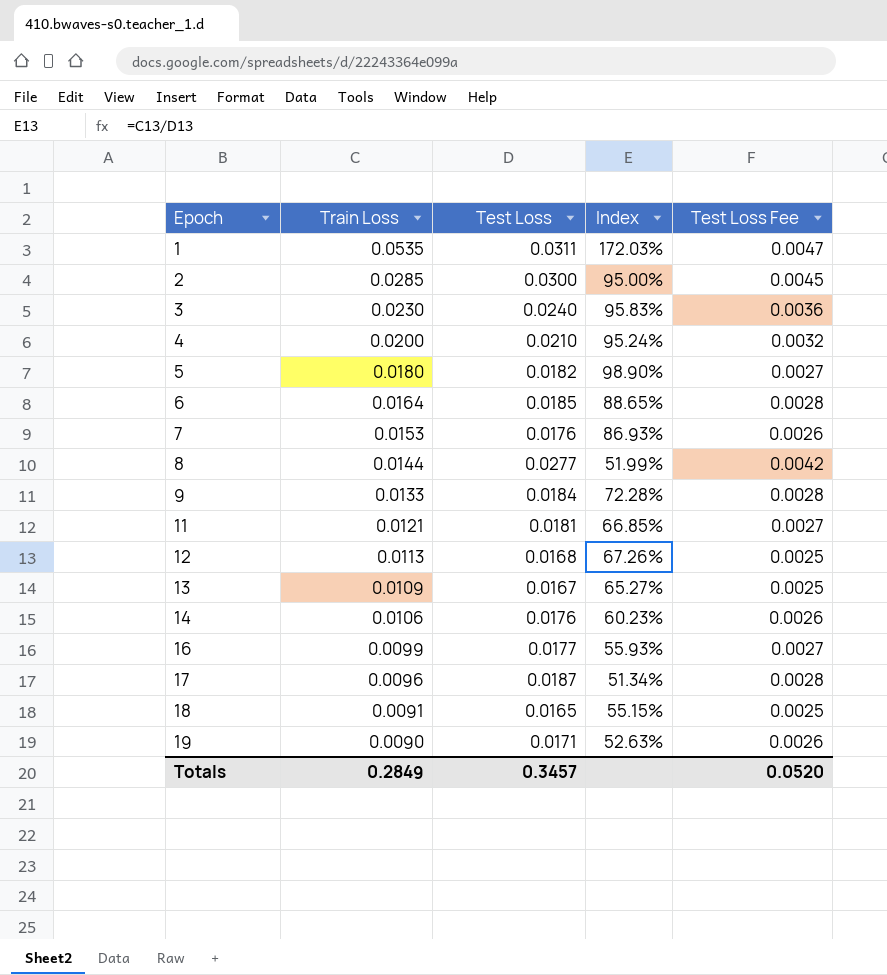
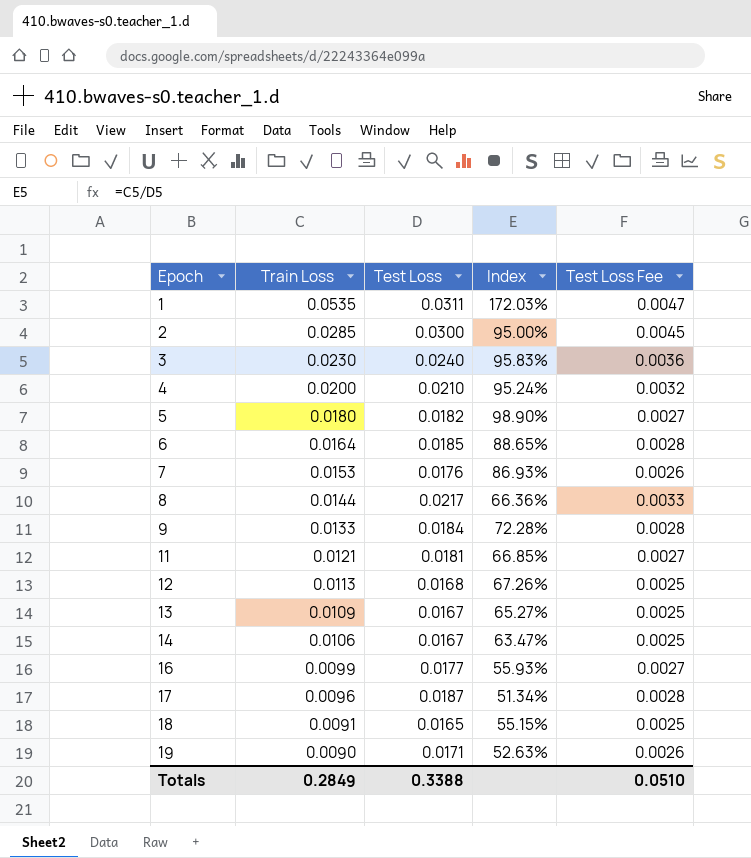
8 | Test Loss: 0.0277 -> 0.0217
8 | Index: 51.99% -> 66.36%
8 | Test Loss Fee: 0.0042 -> 0.0033
14 | Test Loss: 0.0176 -> 0.0167
14 | Index: 60.23% -> 63.47%
14 | Test Loss Fee: 0.0026 -> 0.0025
Totals | Test Loss: 0.3457 -> 0.3388
Totals | Test Loss Fee: 0.0520 -> 0.0510

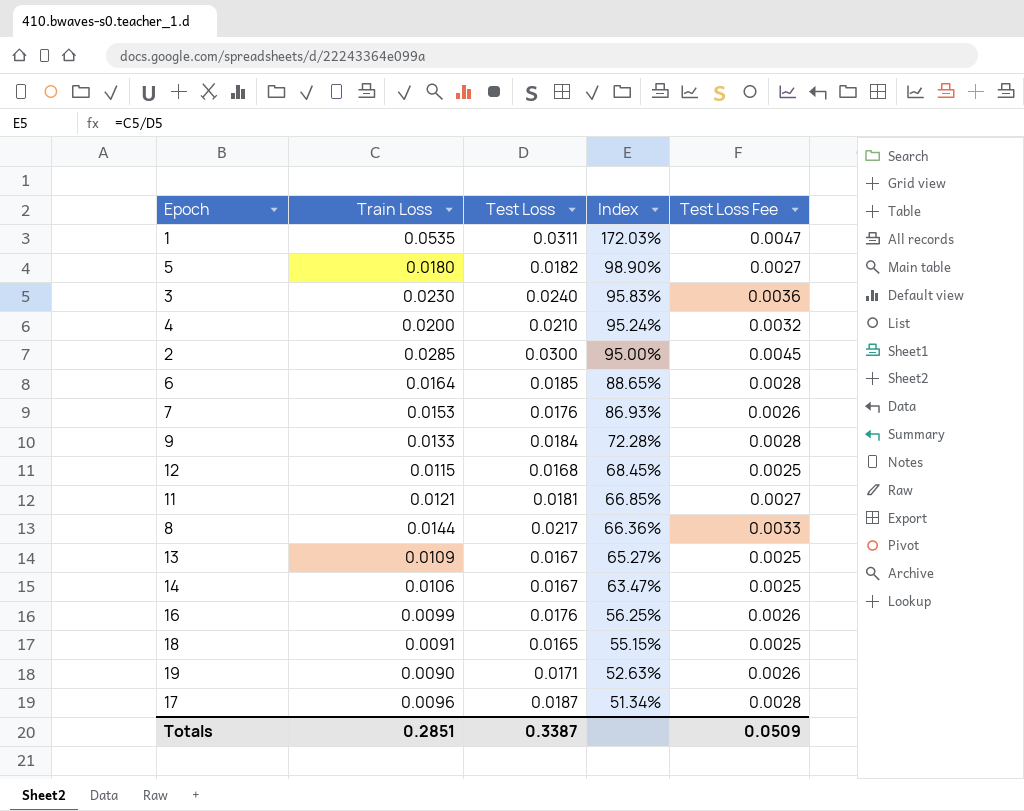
row order: Epoch ascending -> Index descending
12 | Train Loss: 0.0113 -> 0.0115
12 | Index: 67.26% -> 68.45%
16 | Test Loss: 0.0177 -> 0.0176
16 | Index: 55.93% -> 56.25%
16 | Test Loss Fee: 0.0027 -> 0.0026
Totals | Train Loss: 0.2849 -> 0.2851
Totals | Test Loss: 0.3388 -> 0.3387
Totals | Test Loss Fee: 0.0510 -> 0.0509

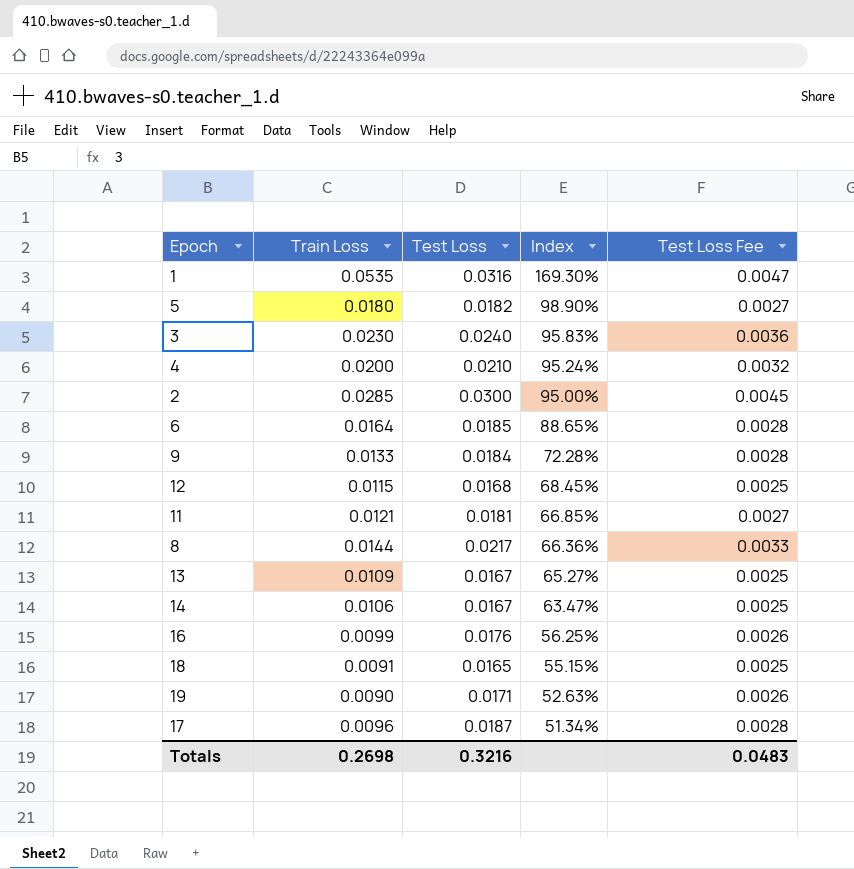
row 7: 0.0153 | 0.0176 | 86.93% | 0.0026 -> none
1 | Test Loss: 0.0311 -> 0.0316
1 | Index: 172.03% -> 169.30%
Totals | Train Loss: 0.2851 -> 0.2698
Totals | Test Loss: 0.3387 -> 0.3216
Totals | Test Loss Fee: 0.0509 -> 0.0483

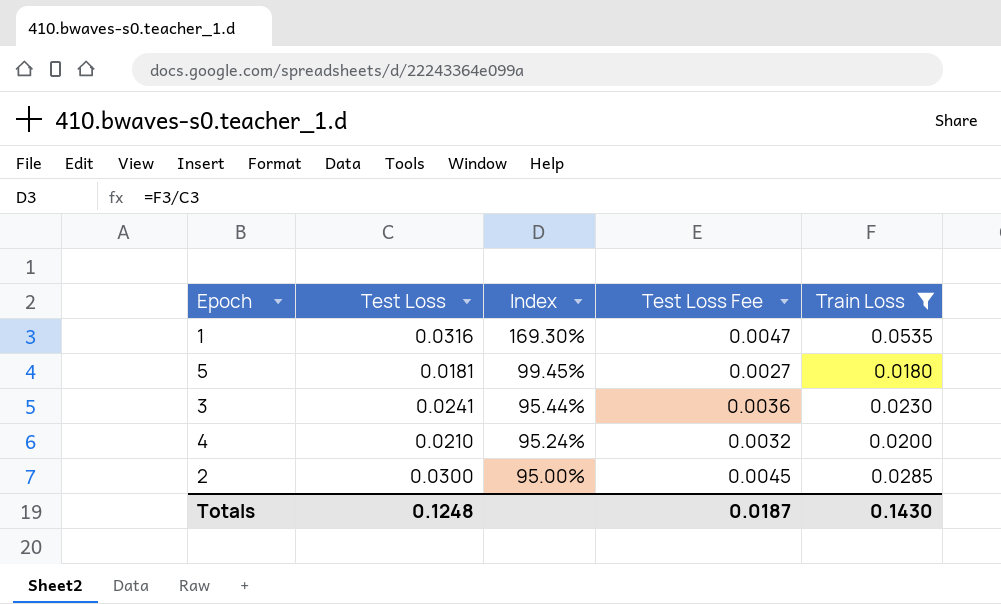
filter: none -> Train Loss >= 0.0180
column Train Loss | position: 2 -> 5
5 | Test Loss: 0.0182 -> 0.0181
5 | Index: 98.90% -> 99.45%
3 | Test Loss: 0.0240 -> 0.0241
3 | Index: 95.83% -> 95.44%
Totals | Test Loss: 0.3216 -> 0.1248
Totals | Test Loss Fee: 0.0483 -> 0.0187
Totals | Train Loss: 0.2698 -> 0.1430

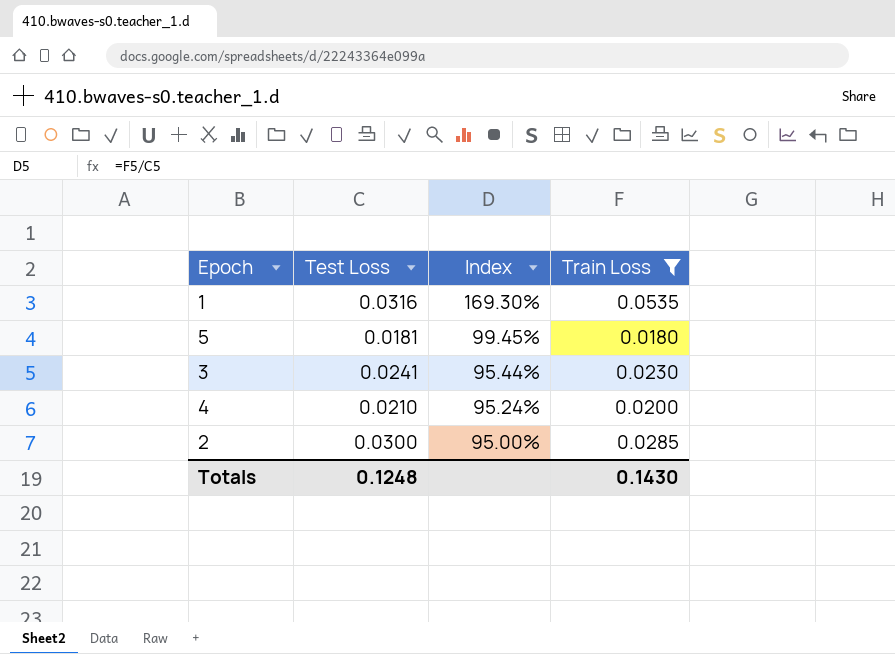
column Test Loss Fee | formula: [Test Loss] * 0.15 -> none

